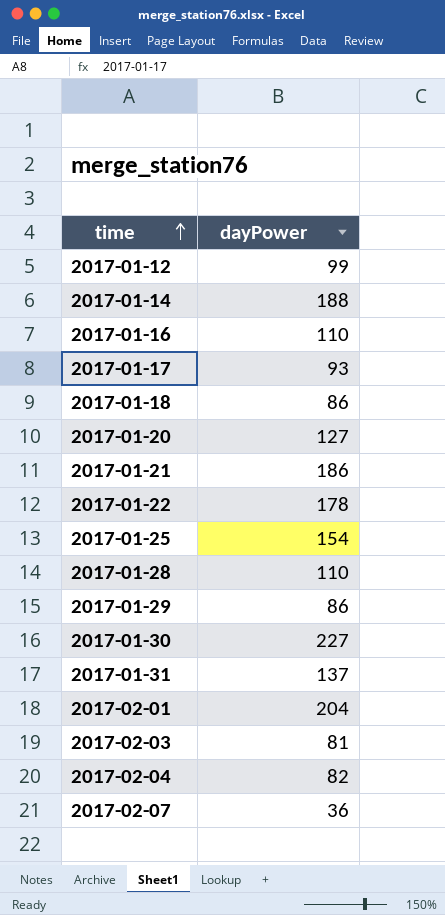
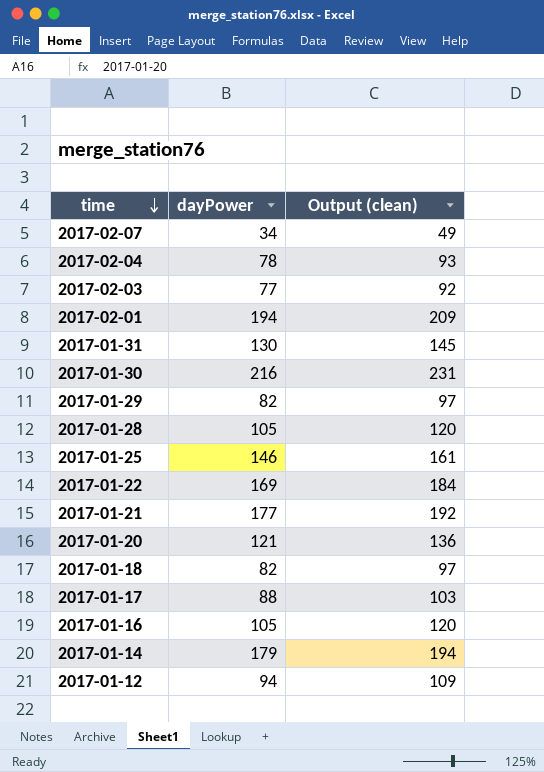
row order: time ascending -> time descending
column Output (clean) | formula: none -> [dayPower] + 15
2017-02-07 | dayPower: 36 -> 34
2017-02-04 | dayPower: 82 -> 78
2017-02-03 | dayPower: 81 -> 77
2017-02-01 | dayPower: 204 -> 194
2017-01-31 | dayPower: 137 -> 130
2017-01-30 | dayPower: 227 -> 216
2017-01-29 | dayPower: 86 -> 82
2017-01-28 | dayPower: 110 -> 105
2017-01-25 | dayPower: 154 -> 146
2017-01-22 | dayPower: 178 -> 169
2017-01-21 | dayPower: 186 -> 177
2017-01-20 | dayPower: 127 -> 121
2017-01-18 | dayPower: 86 -> 82
2017-01-17 | dayPower: 93 -> 88
2017-01-16 | dayPower: 110 -> 105
2017-01-14 | dayPower: 188 -> 179
2017-01-12 | dayPower: 99 -> 94

